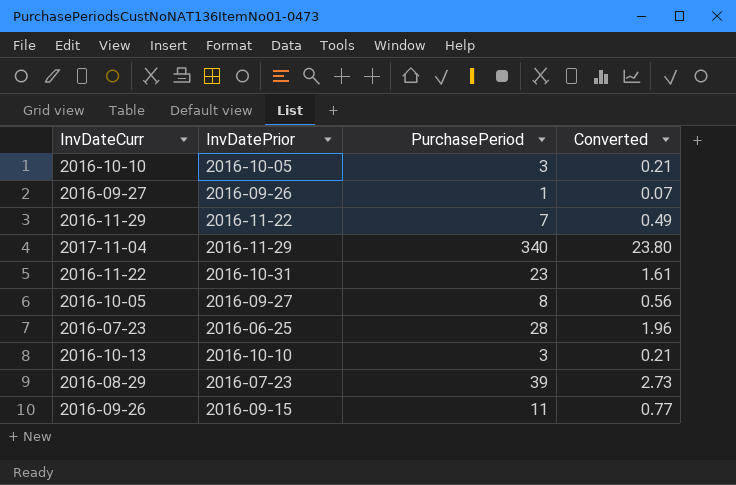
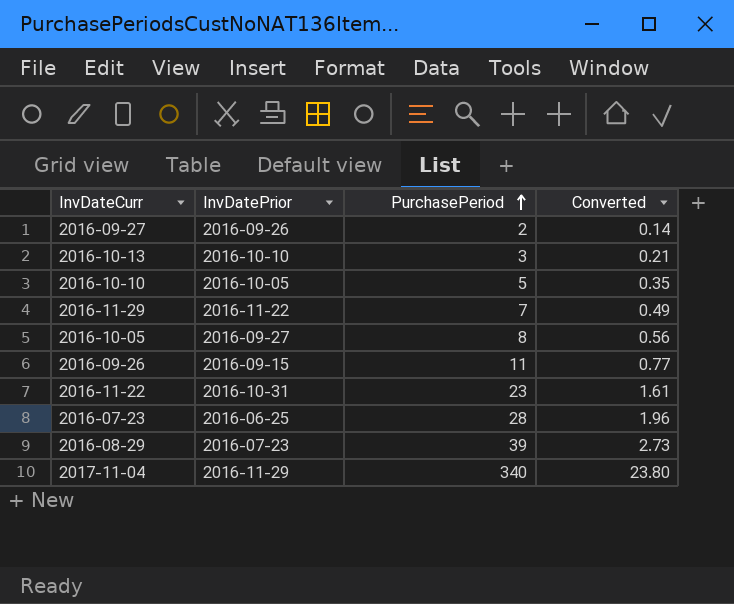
row order: none -> PurchasePeriod ascending
2016-09-27 | PurchasePeriod: 1 -> 2
2016-09-27 | Converted: 0.07 -> 0.14
2016-10-10 | PurchasePeriod: 3 -> 5
2016-10-10 | Converted: 0.21 -> 0.35

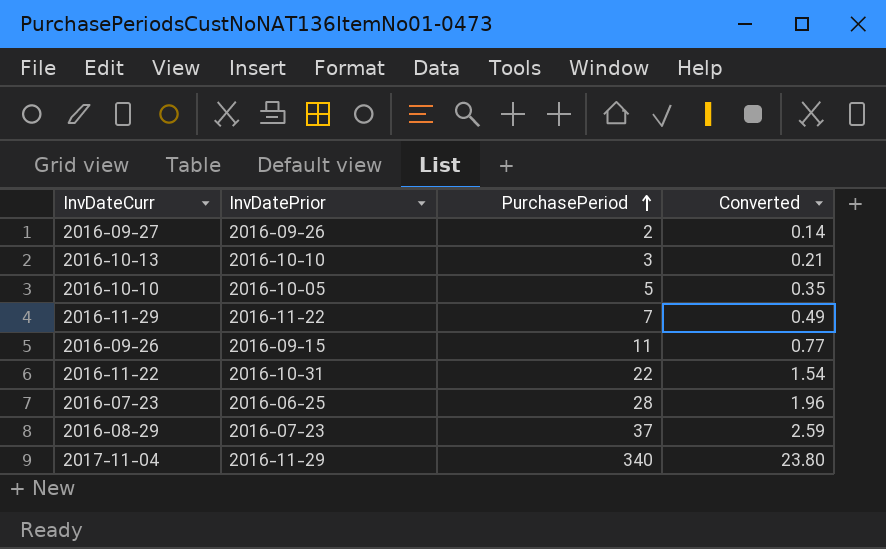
row 2016-10-05: 2016-09-27 | 8 | 0.56 -> none
2016-11-22 | PurchasePeriod: 23 -> 22
2016-11-22 | Converted: 1.61 -> 1.54
2016-08-29 | PurchasePeriod: 39 -> 37
2016-08-29 | Converted: 2.73 -> 2.59

